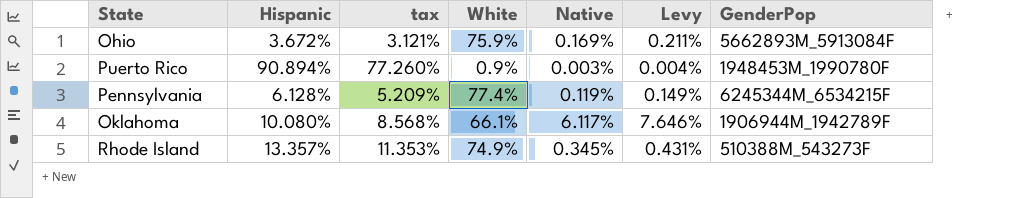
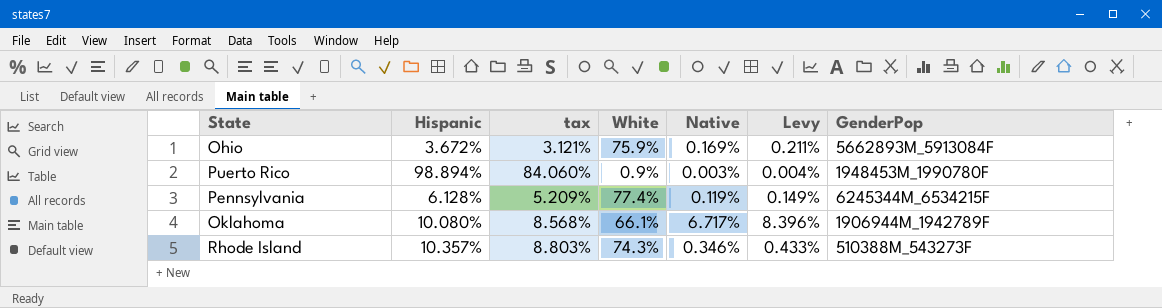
Puerto Rico | Hispanic: 90.894% -> 98.894%
Puerto Rico | tax: 77.260% -> 84.060%
Oklahoma | Native: 6.117% -> 6.717%
Oklahoma | Levy: 7.646% -> 8.396%
Rhode Island | Hispanic: 13.357% -> 10.357%
Rhode Island | tax: 11.353% -> 8.803%
Rhode Island | White: 74.9% -> 74.3%
Rhode Island | Native: 0.345% -> 0.346%
Rhode Island | Levy: 0.431% -> 0.433%

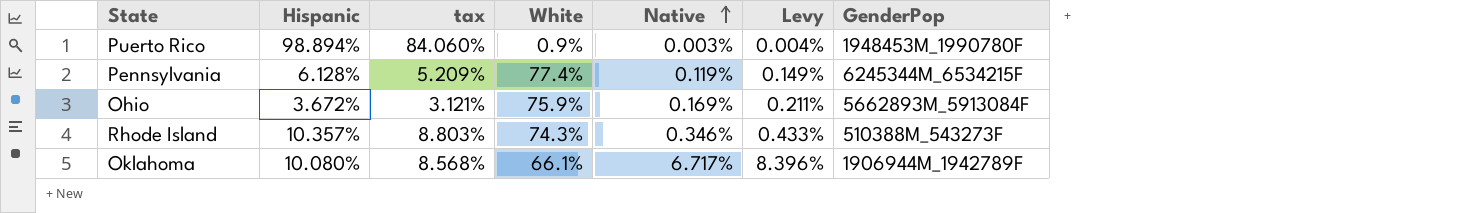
row order: none -> Native ascending

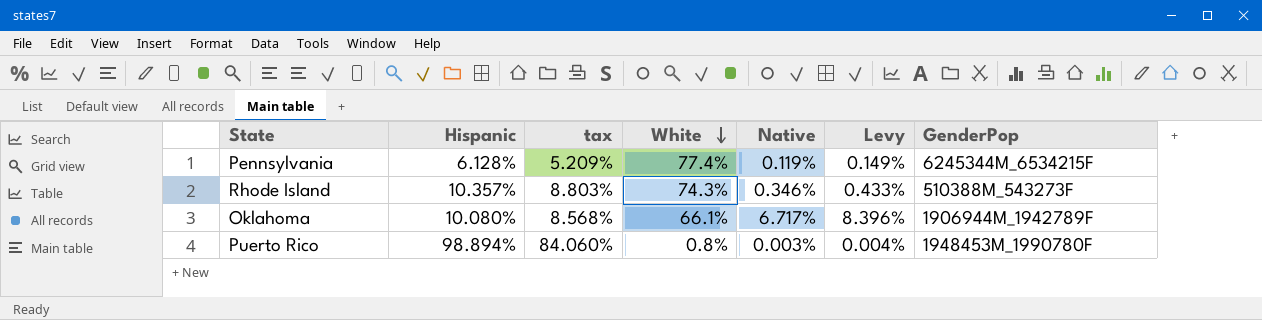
row order: Native ascending -> White descending
row Ohio: 3.672% | 3.121% | 75.9% | 0.169% | 0.211% | 5662893M_5913084F -> none
Puerto Rico | White: 0.9% -> 0.8%

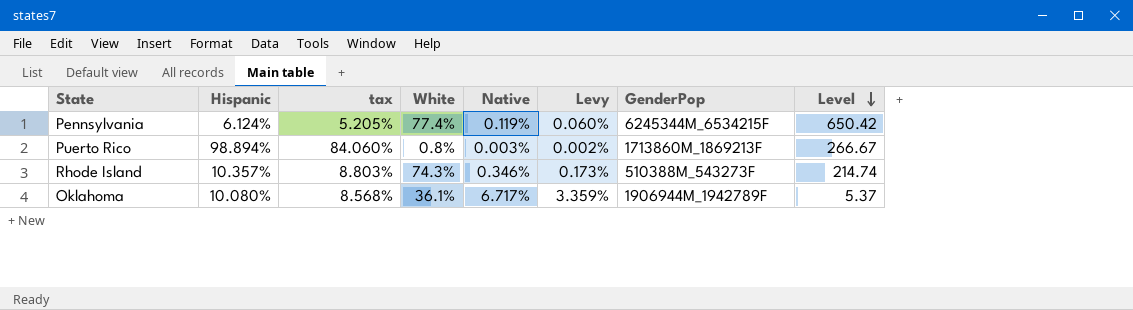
row order: White descending -> Level descending
column Levy | formula: [Native] * 1.25 -> [Native] * 0.5
column Level | formula: none -> [White] / [Native]
Pennsylvania | Hispanic: 6.128% -> 6.124%
Pennsylvania | tax: 5.209% -> 5.205%
Puerto Rico | GenderPop: 1948453M_1990780F -> 1713860M_1869213F
Oklahoma | White: 66.1% -> 36.1%

